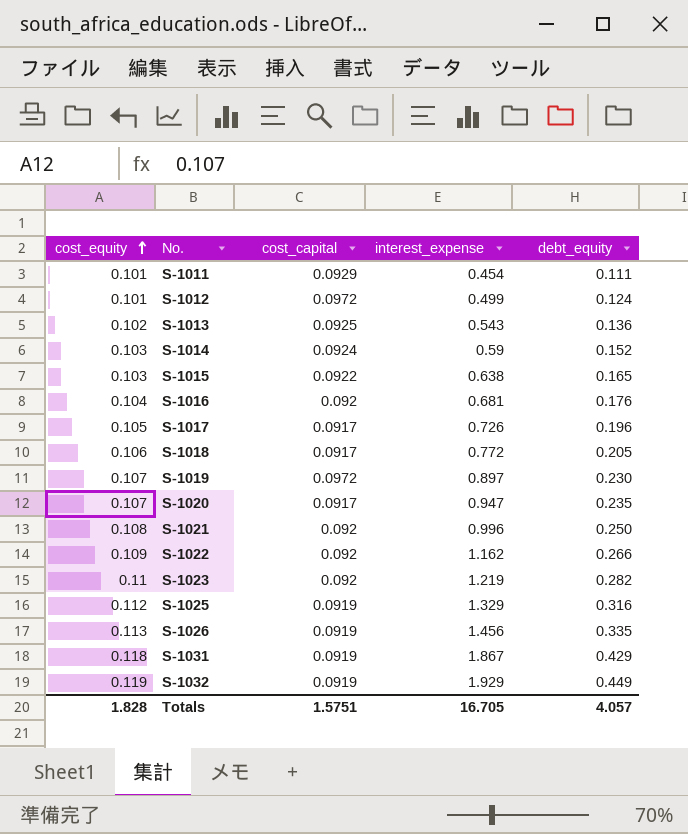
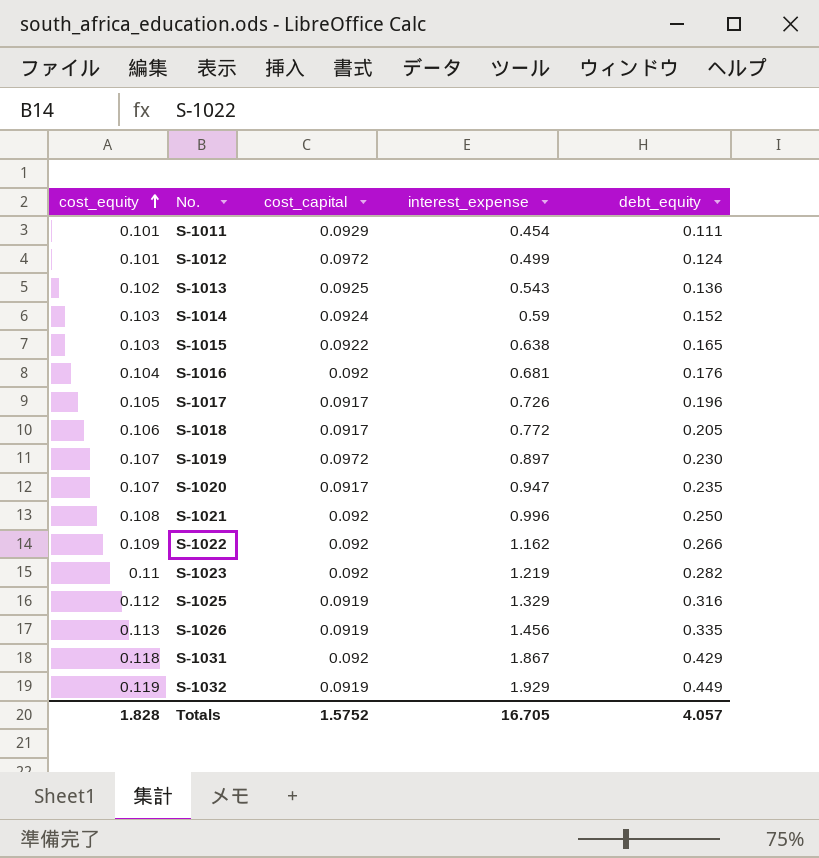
S-1031 | cost_capital: 0.0919 -> 0.092
Totals | cost_capital: 1.5751 -> 1.5752

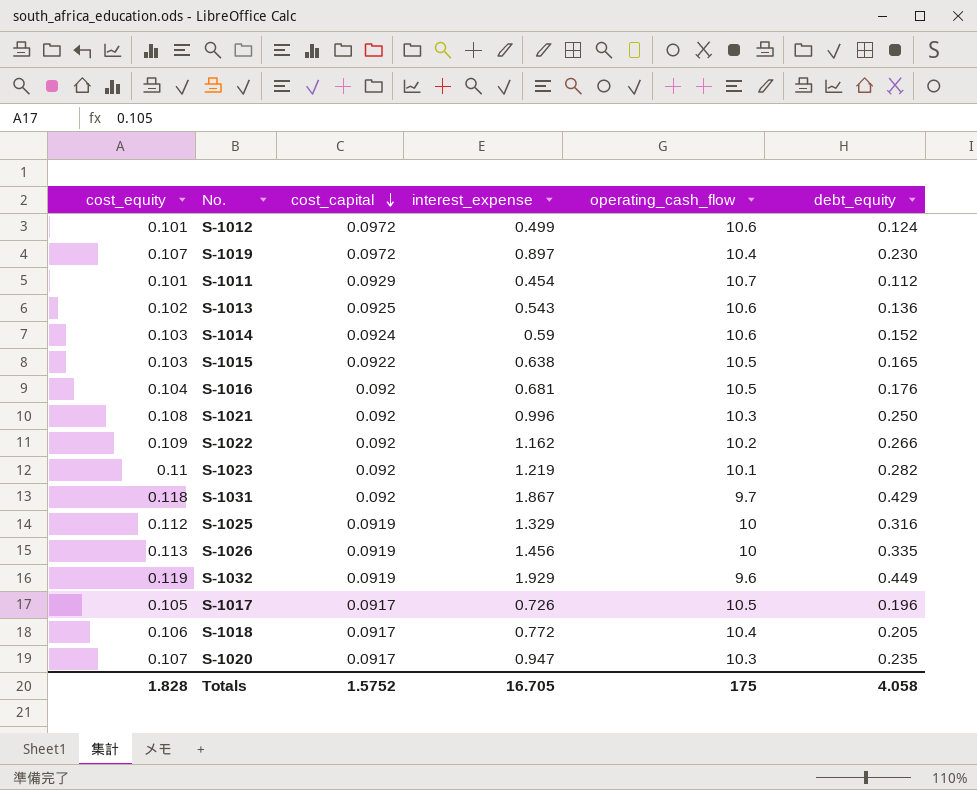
row order: cost_equity ascending -> cost_capital descending
column operating_cash_flow | position: none -> 5
S-1011 | debt_equity: 0.111 -> 0.112
Totals | debt_equity: 4.057 -> 4.058

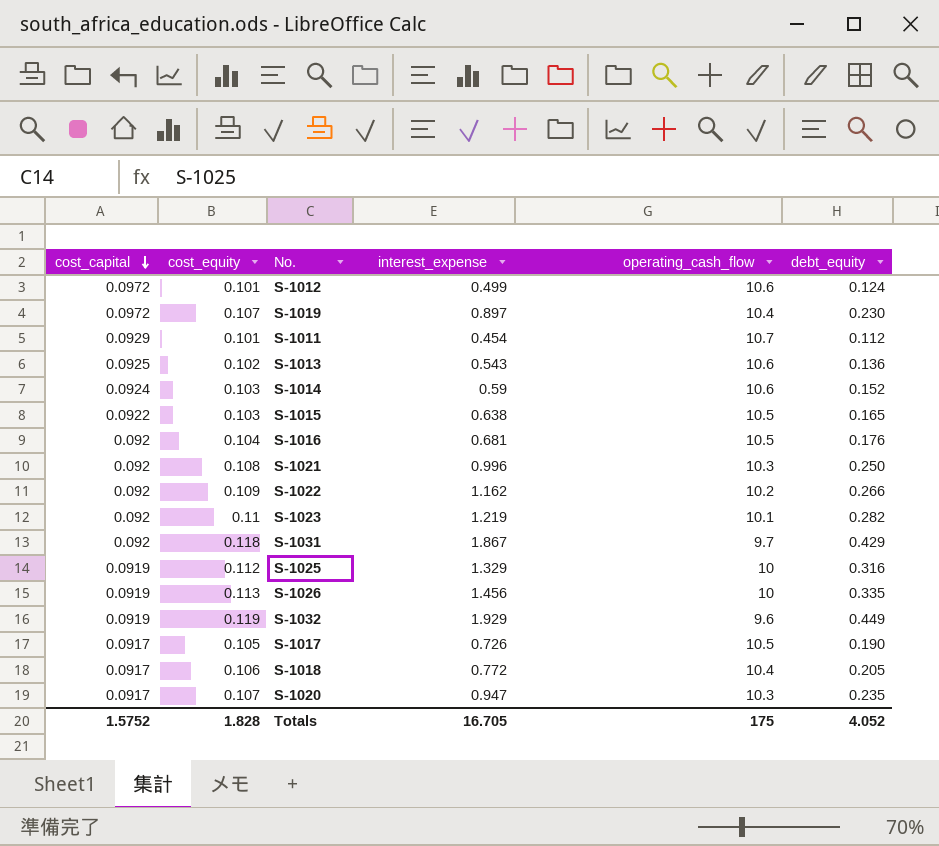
column cost_capital | position: 3 -> 1
S-1017 | debt_equity: 0.196 -> 0.190
Totals | debt_equity: 4.058 -> 4.052

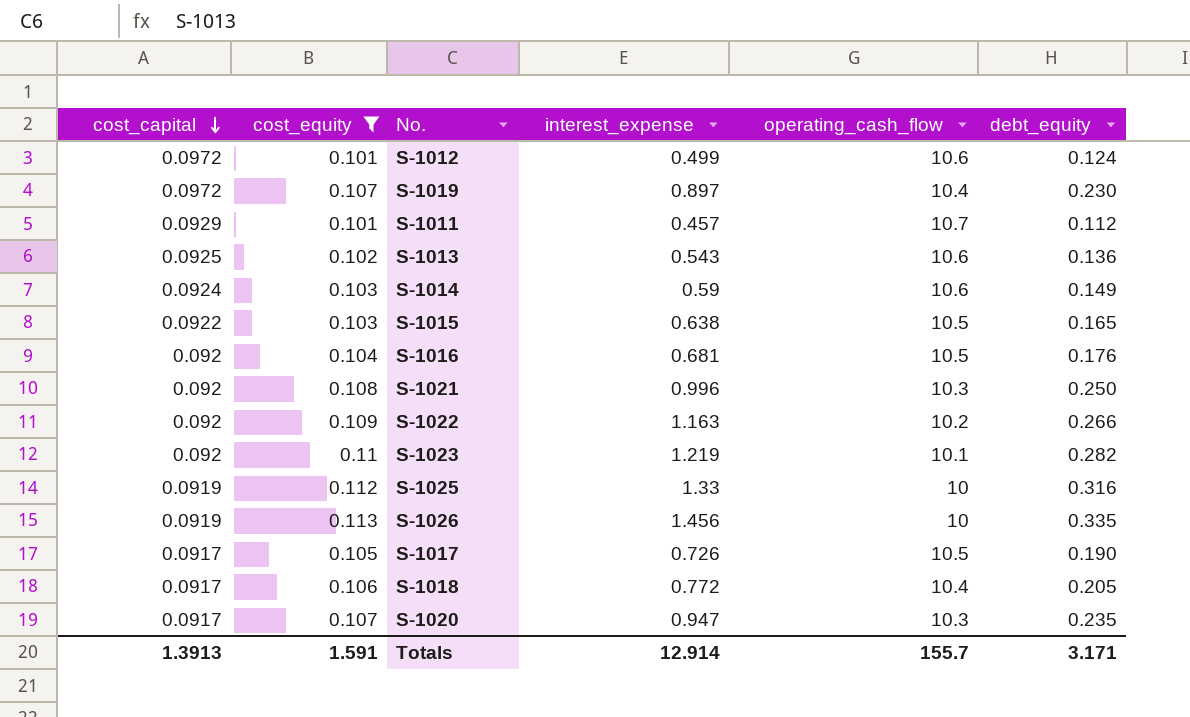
filter: none -> cost_equity <= 0.113
S-1011 | interest_expense: 0.454 -> 0.457
S-1014 | debt_equity: 0.152 -> 0.149
S-1022 | interest_expense: 1.162 -> 1.163
S-1025 | interest_expense: 1.329 -> 1.33
Totals | cost_capital: 1.5752 -> 1.3913
Totals | cost_equity: 1.828 -> 1.591
Totals | interest_expense: 16.705 -> 12.914
Totals | operating_cash_flow: 175 -> 155.7
Totals | debt_equity: 4.052 -> 3.171

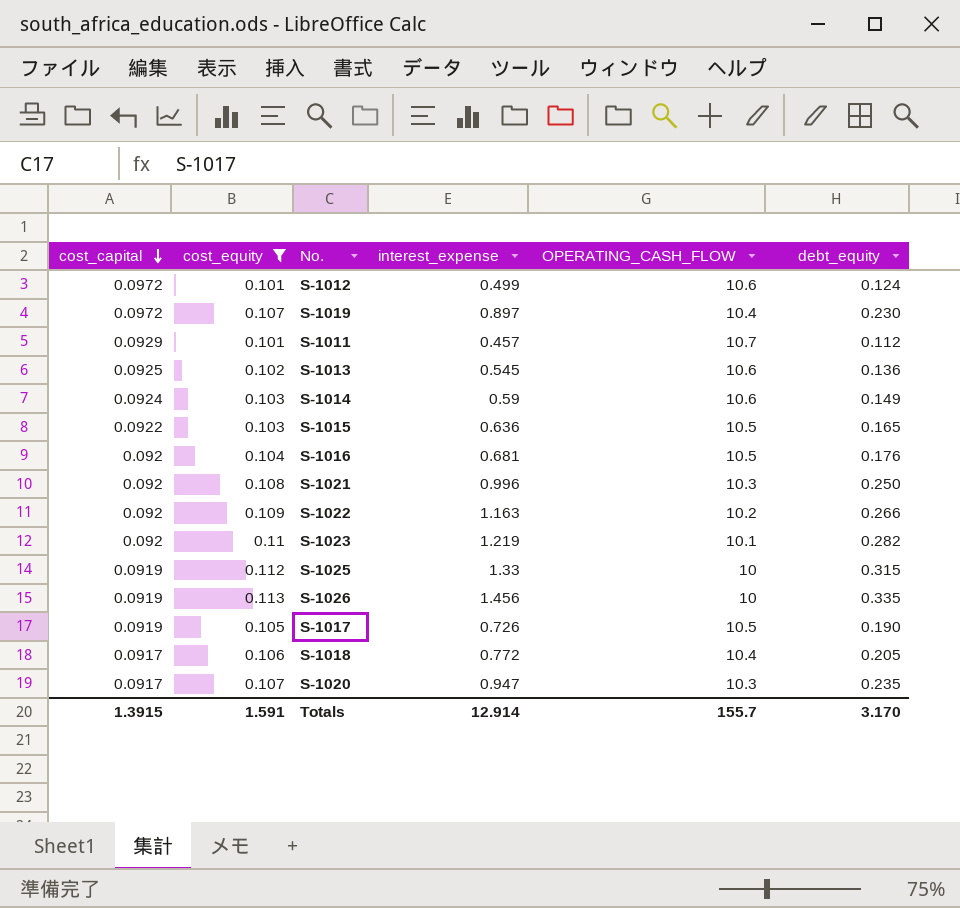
column name: operating_cash_flow -> OPERATING_CASH_FLOW
S-1013 | interest_expense: 0.543 -> 0.545
S-1015 | interest_expense: 0.638 -> 0.636
S-1025 | debt_equity: 0.316 -> 0.315
S-1017 | cost_capital: 0.0917 -> 0.0919
Totals | cost_capital: 1.3913 -> 1.3915
Totals | debt_equity: 3.171 -> 3.170

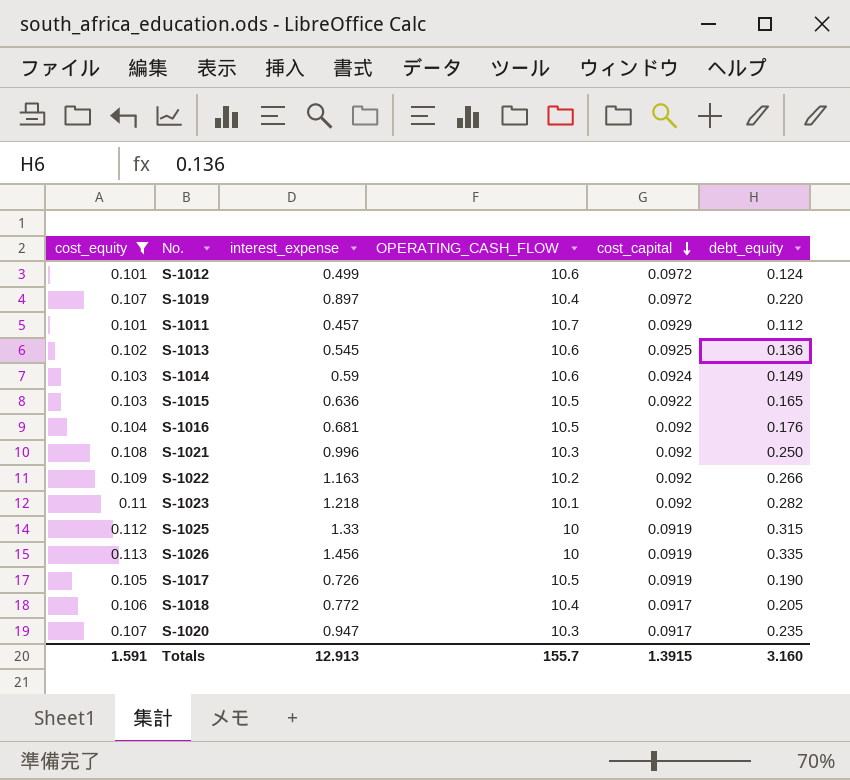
column cost_capital | position: 1 -> 5
S-1019 | debt_equity: 0.230 -> 0.220
S-1023 | interest_expense: 1.219 -> 1.218
Totals | interest_expense: 12.914 -> 12.913
Totals | debt_equity: 3.170 -> 3.160

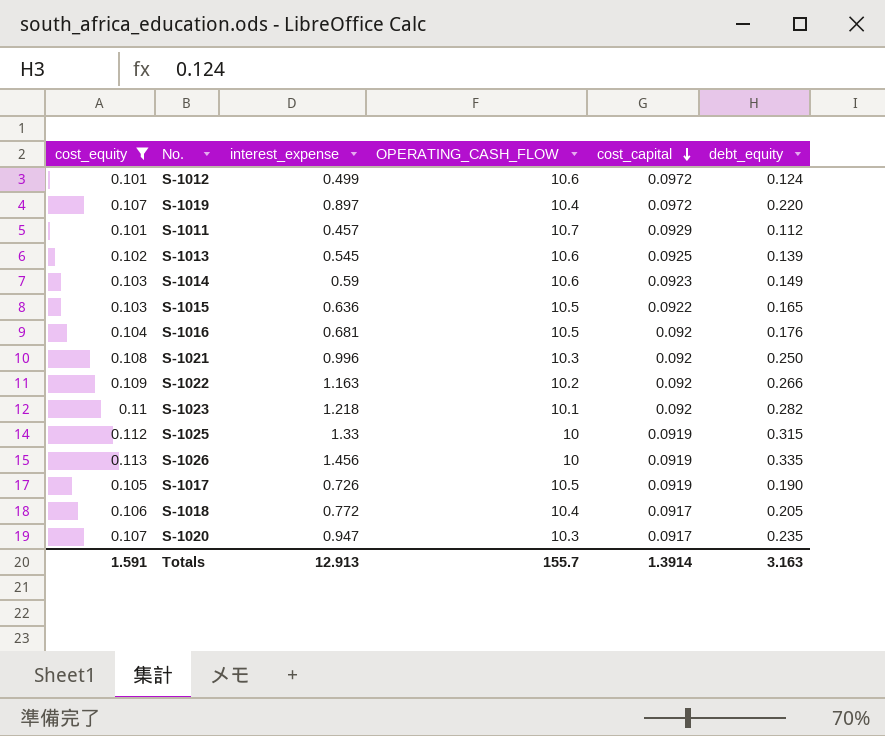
S-1013 | debt_equity: 0.136 -> 0.139
S-1014 | cost_capital: 0.0924 -> 0.0923
Totals | cost_capital: 1.3915 -> 1.3914
Totals | debt_equity: 3.160 -> 3.163

